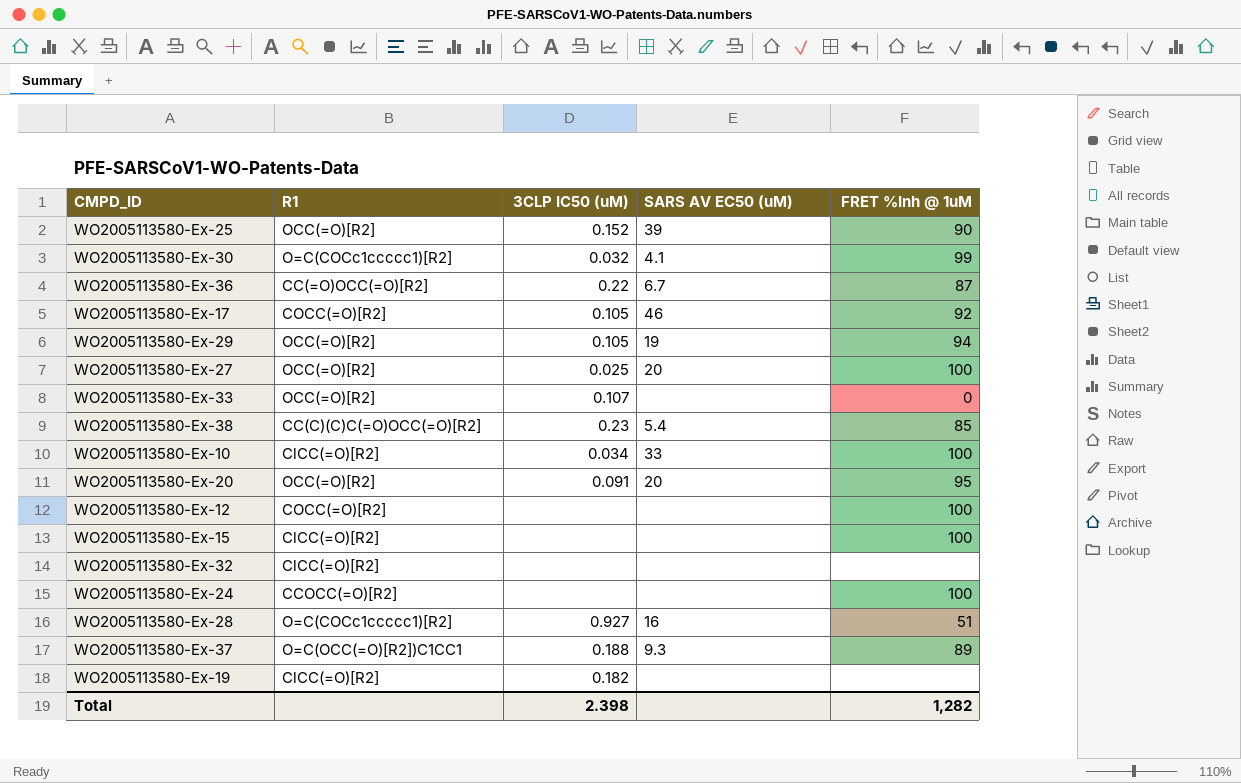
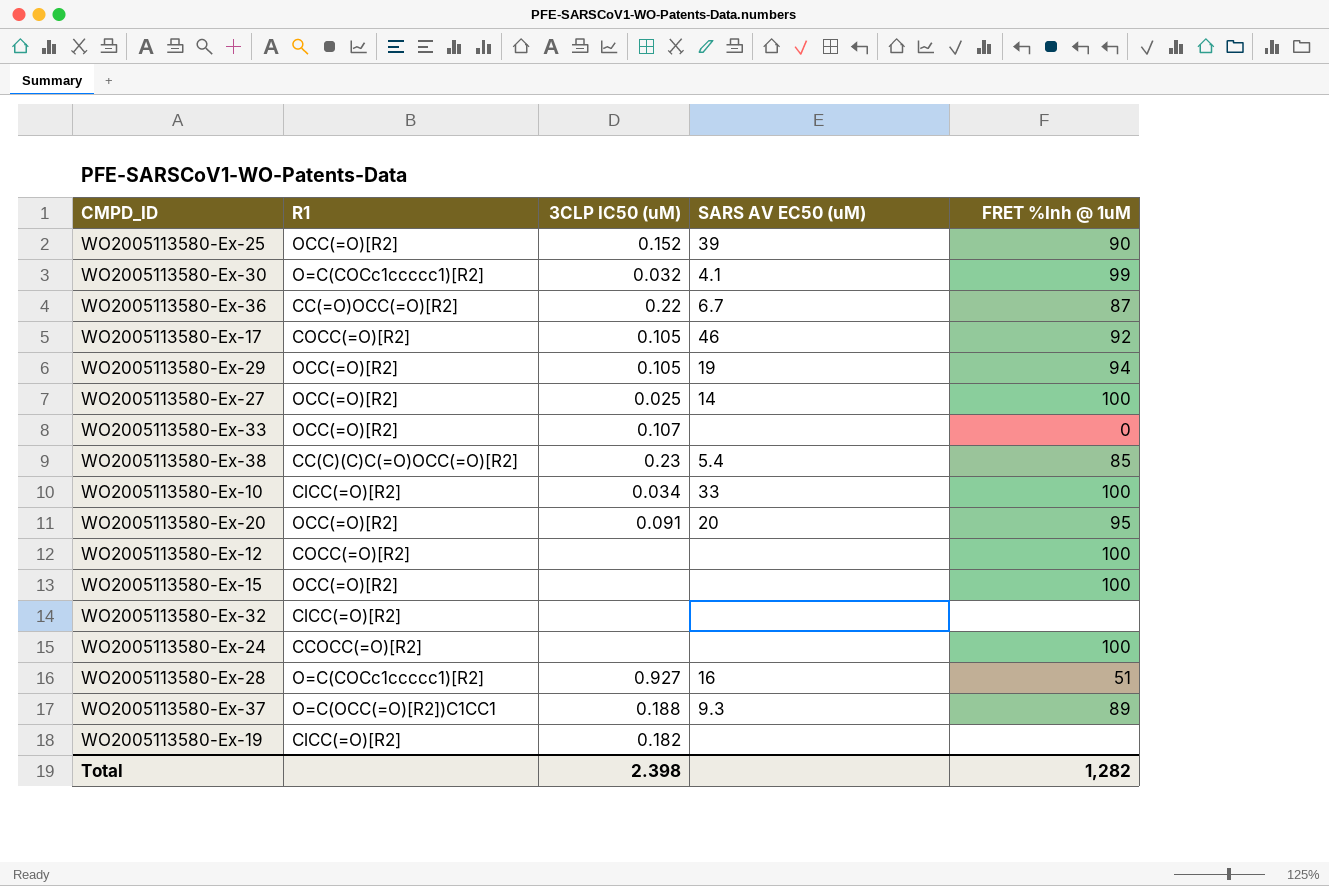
WO2005113580-Ex-27 | SARS AV EC50 (uM): 20 -> 14
WO2005113580-Ex-15 | R1: ClCC(=O)[R2] -> OCC(=O)[R2]

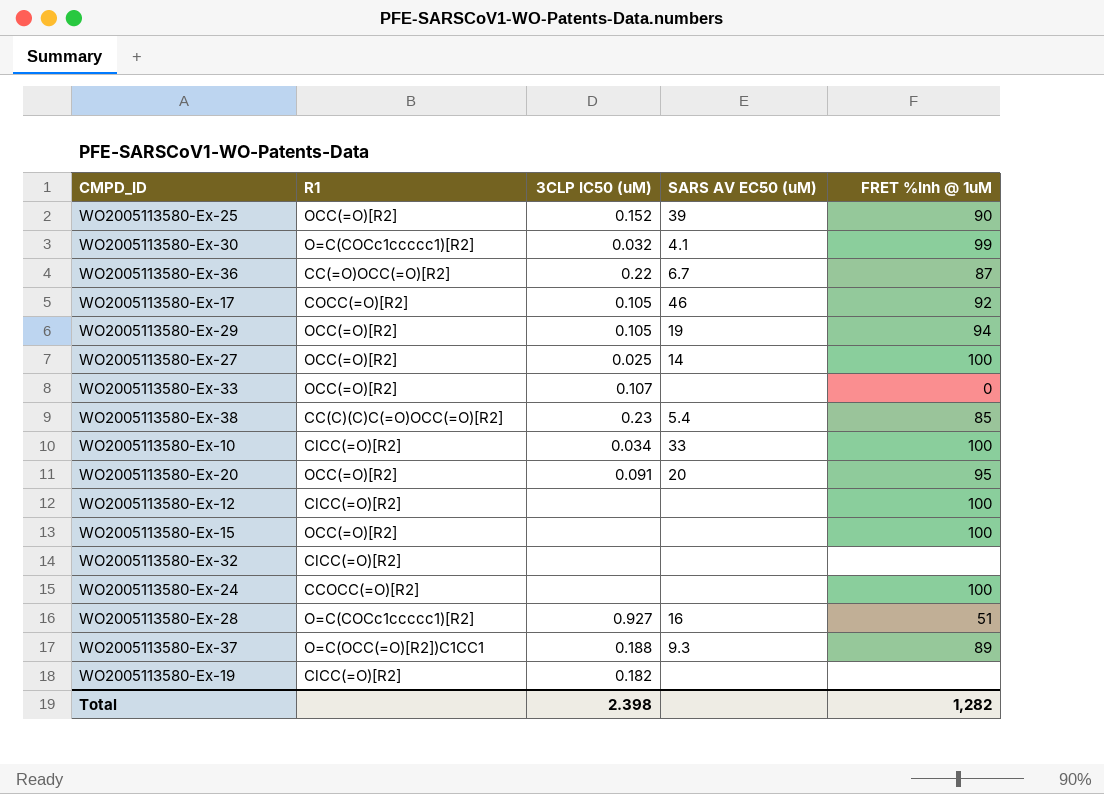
WO2005113580-Ex-12 | R1: COCC(=O)[R2] -> ClCC(=O)[R2]

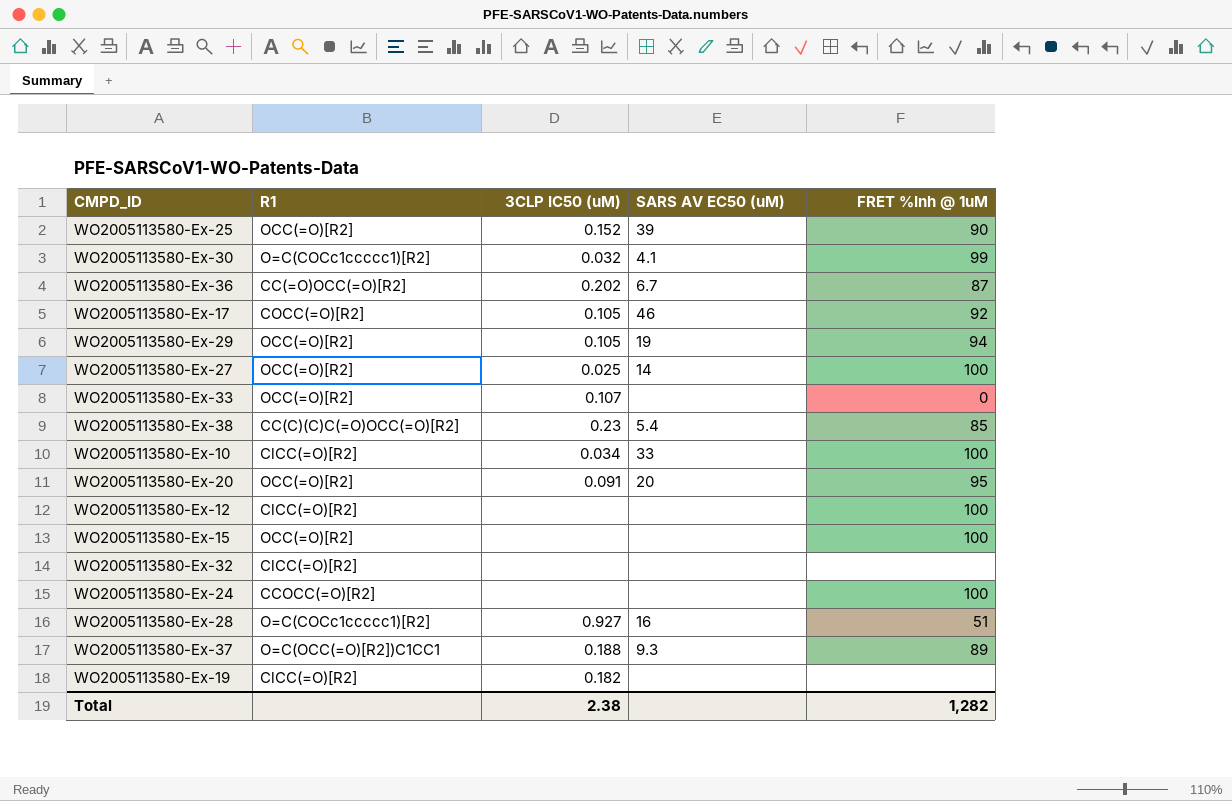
WO2005113580-Ex-36 | 3CLP IC50 (uM): 0.22 -> 0.202
Total | 3CLP IC50 (uM): 2.398 -> 2.38

